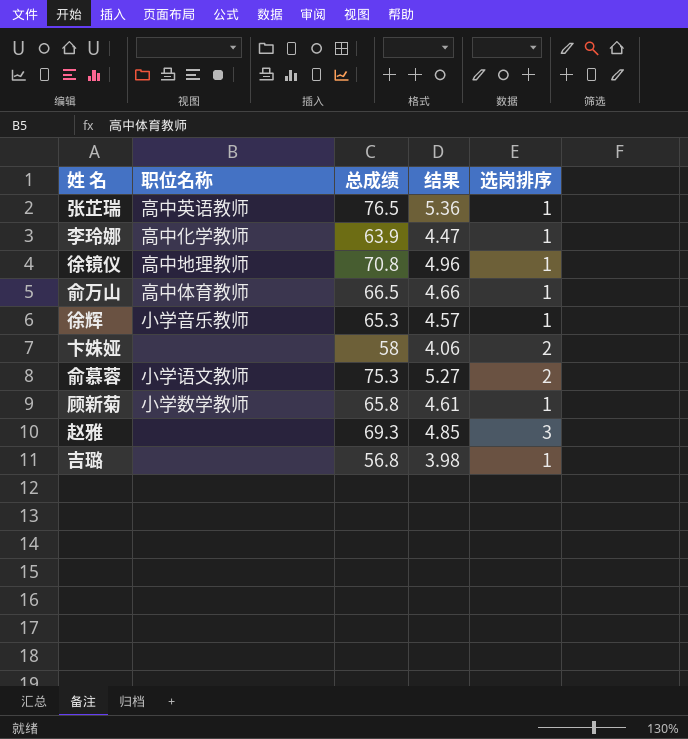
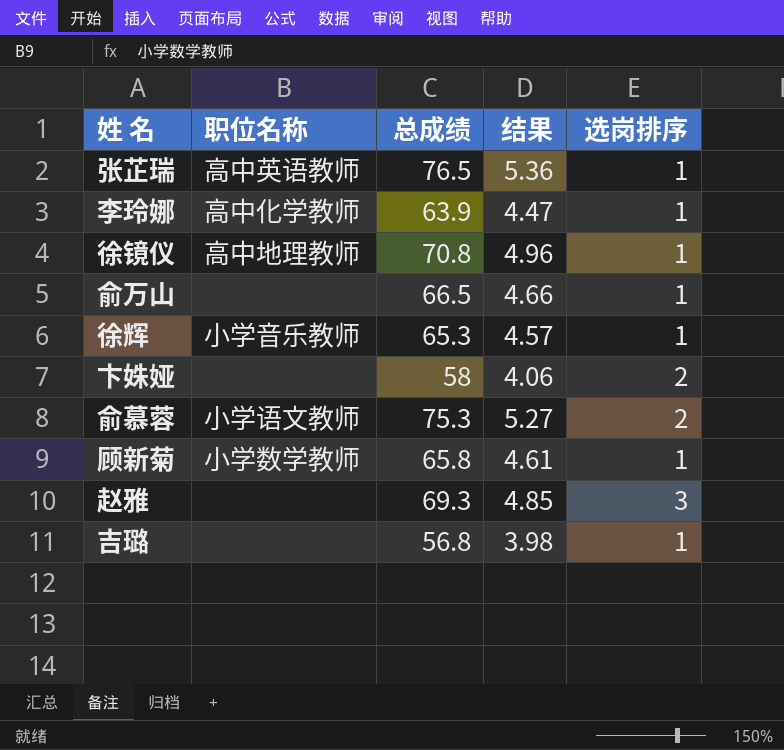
俞万山 | 职位名称: 高中体育教师 -> none

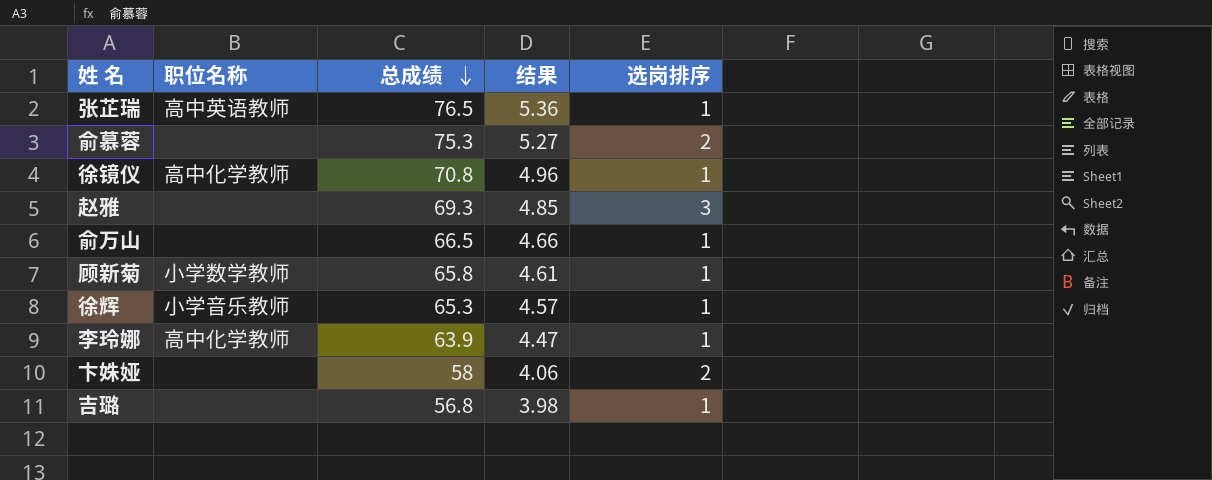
row order: none -> 总成绩 descending
俞慕蓉 | 职位名称: 小学语文教师 -> none
徐镜仪 | 职位名称: 高中地理教师 -> 高中化学教师

